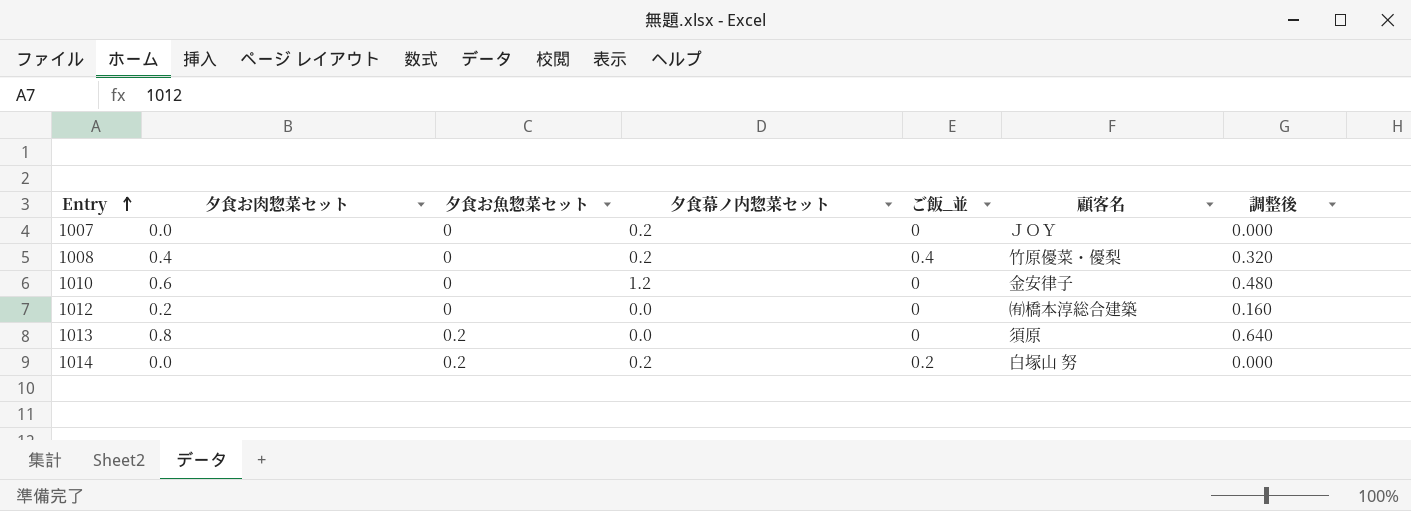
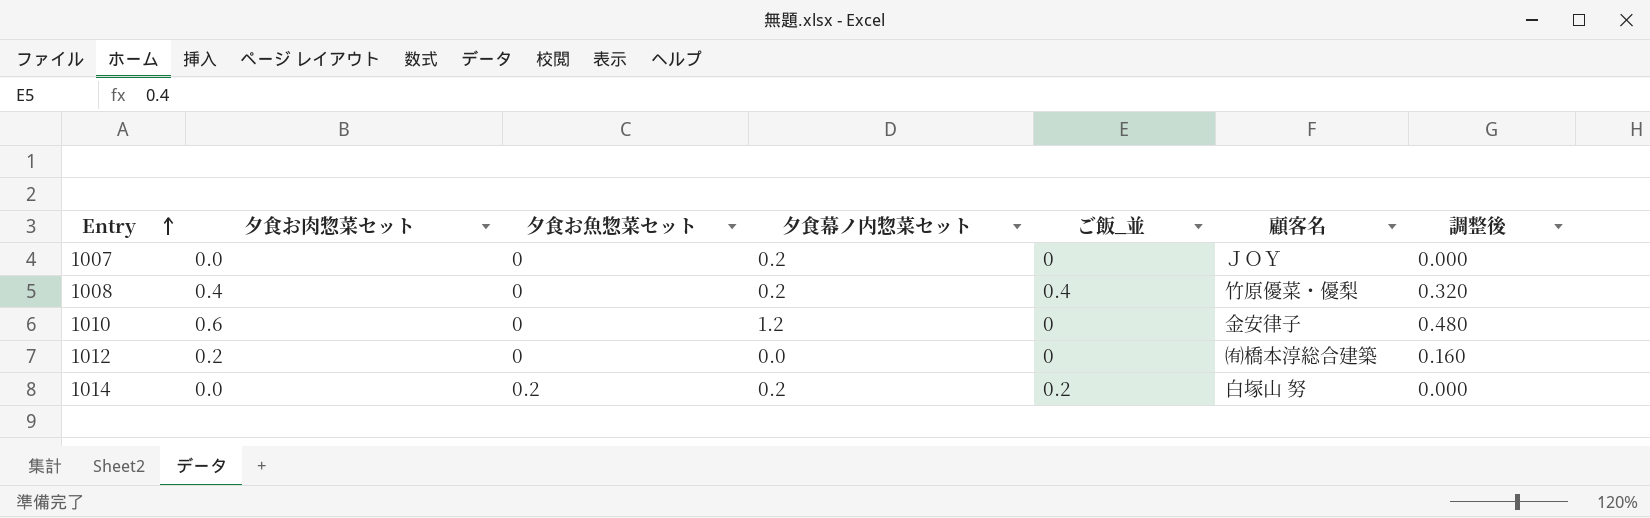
row 1013: 0.8 | 0.2 | 0.0 | 0 | 須原 | 0.640 -> none

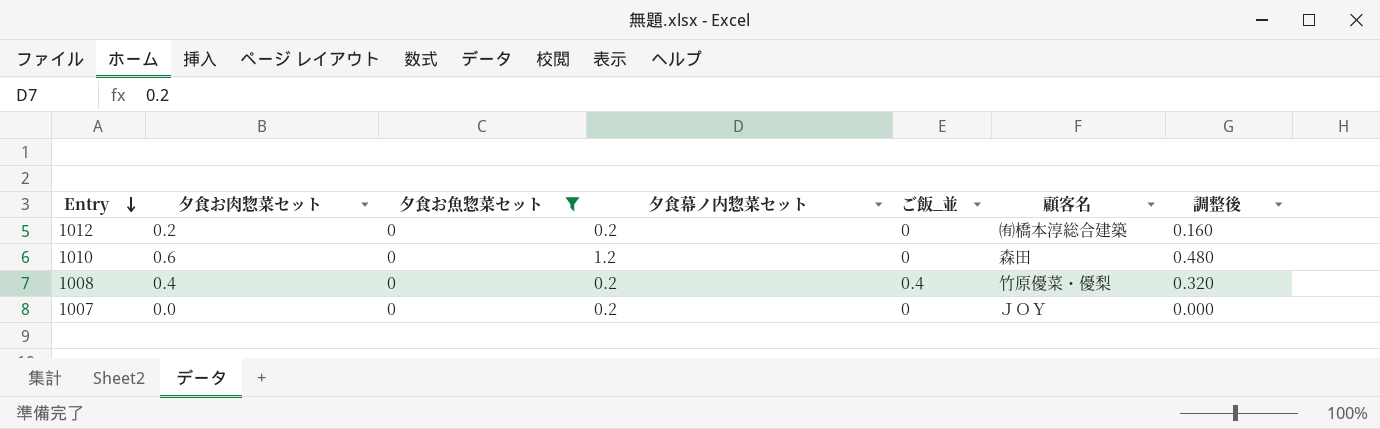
filter: none -> 夕食お魚惣菜セット = 0
row order: Entry ascending -> Entry descending
1012 | 夕食幕ノ内惣菜セット: 0.0 -> 0.2
1010 | 顧客名: 金安律子 -> 森田

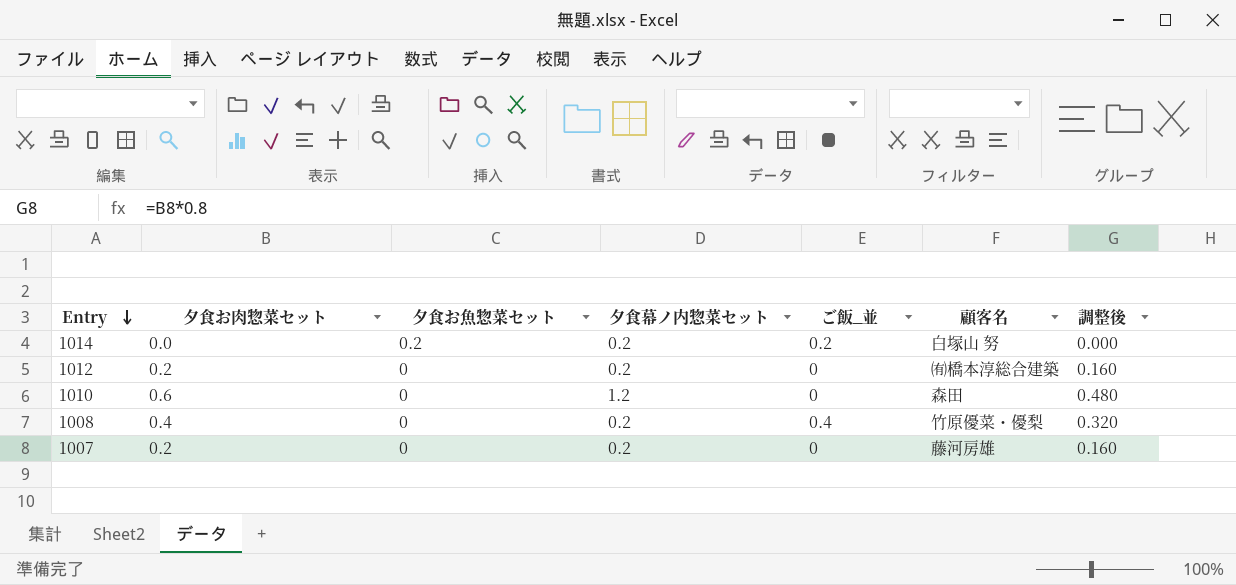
filter: 夕食お魚惣菜セット = 0 -> none
1007 | 夕食お肉惣菜セット: 0.0 -> 0.2
1007 | 顧客名: ＪＯＹ -> 藤河房雄
1007 | 調整後: 0.000 -> 0.160

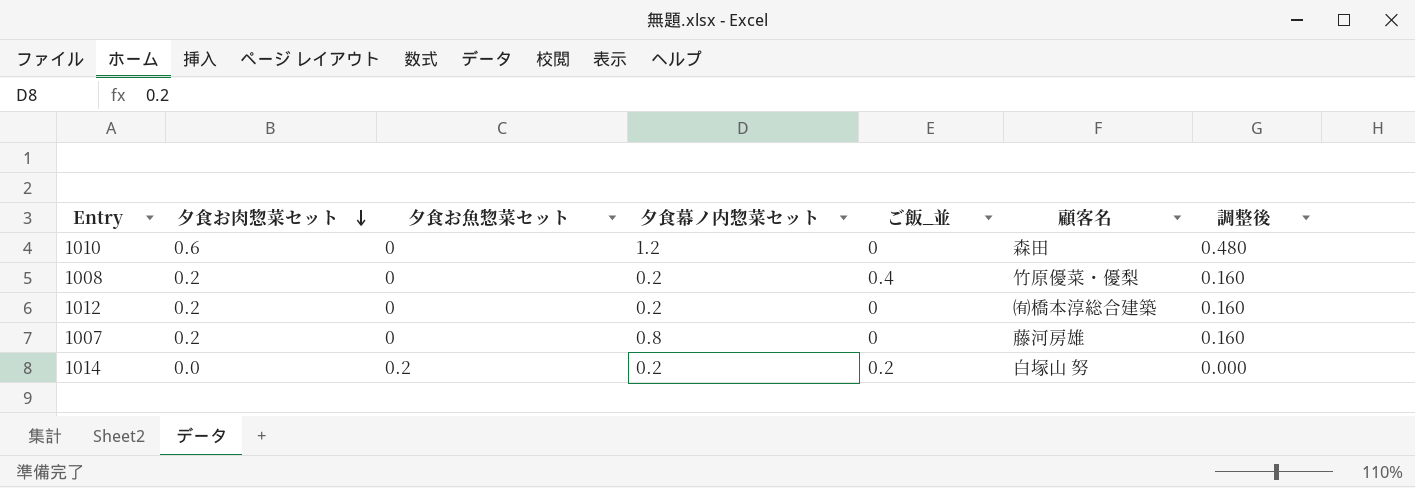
row order: Entry descending -> 夕食お肉惣菜セット descending
1008 | 夕食お肉惣菜セット: 0.4 -> 0.2
1008 | 調整後: 0.320 -> 0.160
1007 | 夕食幕ノ内惣菜セット: 0.2 -> 0.8

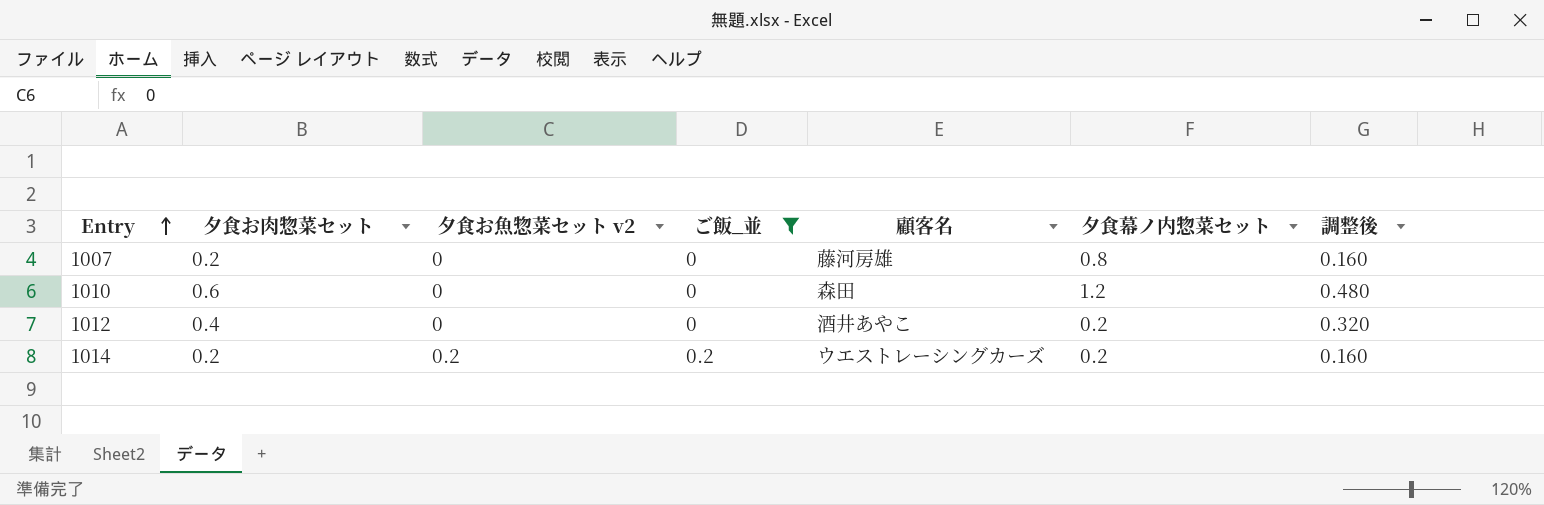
filter: none -> ご飯_並 != 0.4
row order: 夕食お肉惣菜セット descending -> Entry ascending
column name: 夕食お魚惣菜セット -> 夕食お魚惣菜セット v2
column 夕食幕ノ内惣菜セット | position: 4 -> 6
1012 | 夕食お肉惣菜セット: 0.2 -> 0.4
1012 | 顧客名: ㈲橋本淳総合建築 -> 酒井あやこ
1012 | 調整後: 0.160 -> 0.320
1014 | 夕食お肉惣菜セット: 0.0 -> 0.2
1014 | 顧客名: 白塚山 努 -> ウエストレーシングカーズ
1014 | 調整後: 0.000 -> 0.160

